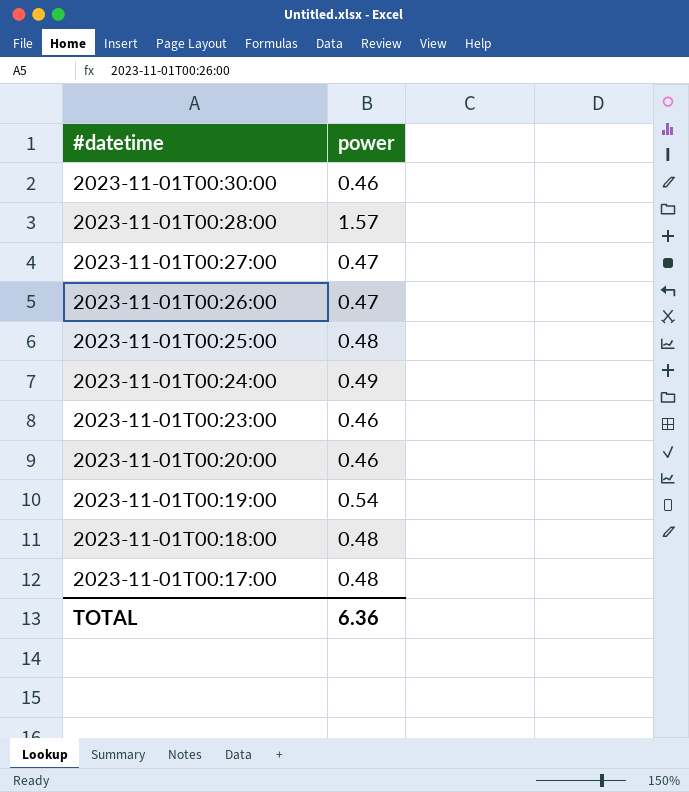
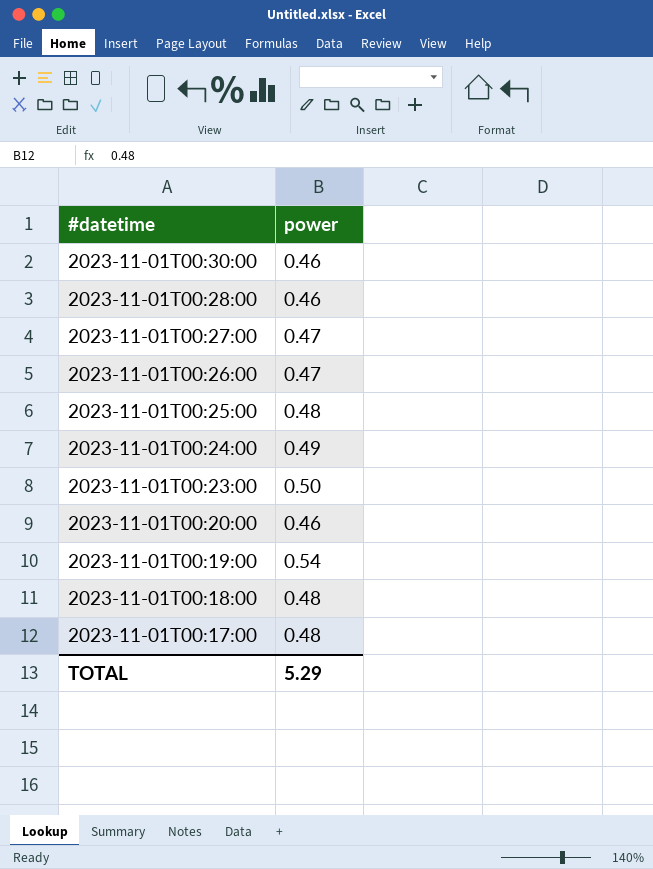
2023-11-01T00:28:00 | power: 1.57 -> 0.46
2023-11-01T00:23:00 | power: 0.46 -> 0.50
TOTAL | power: 6.36 -> 5.29

